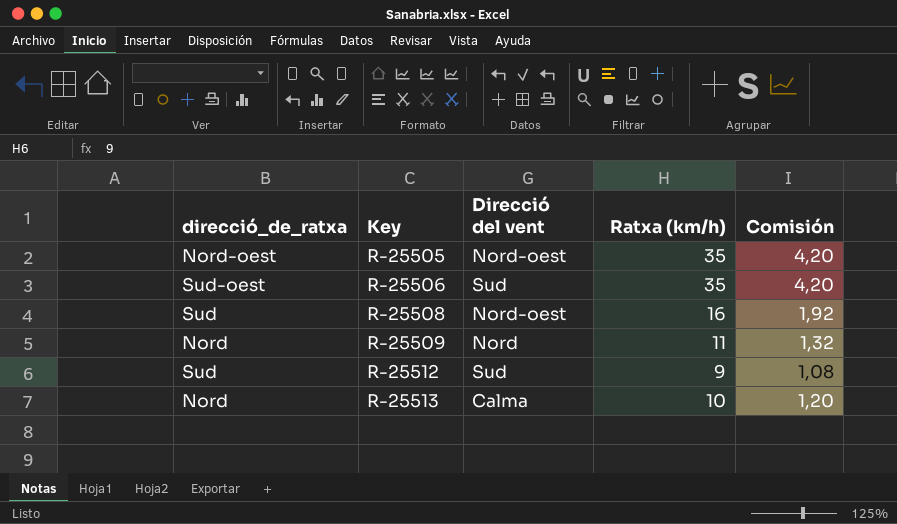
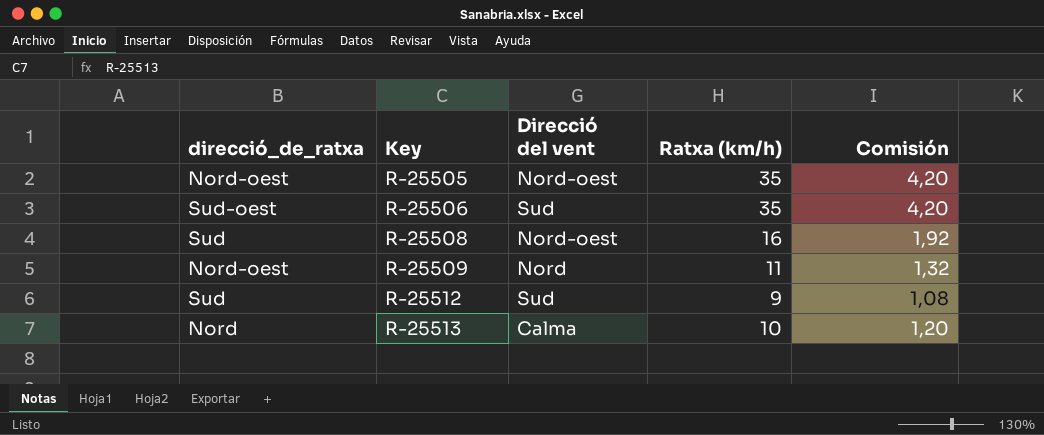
R-25509 | direcció_de_ratxa: Nord -> Nord-oest

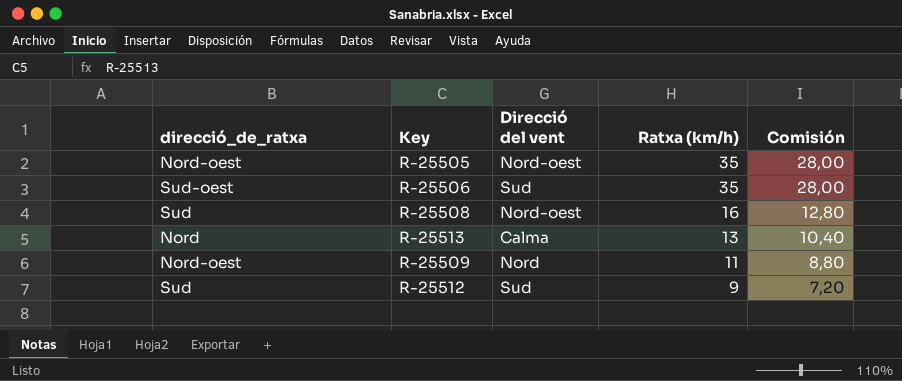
row order: Key ascending -> Ratxa (km/h) descending
column Comisión | formula: [Ratxa (km/h)] * 0,12 -> [Ratxa (km/h)] * 0,8
R-25513 | Ratxa (km/h): 10 -> 13

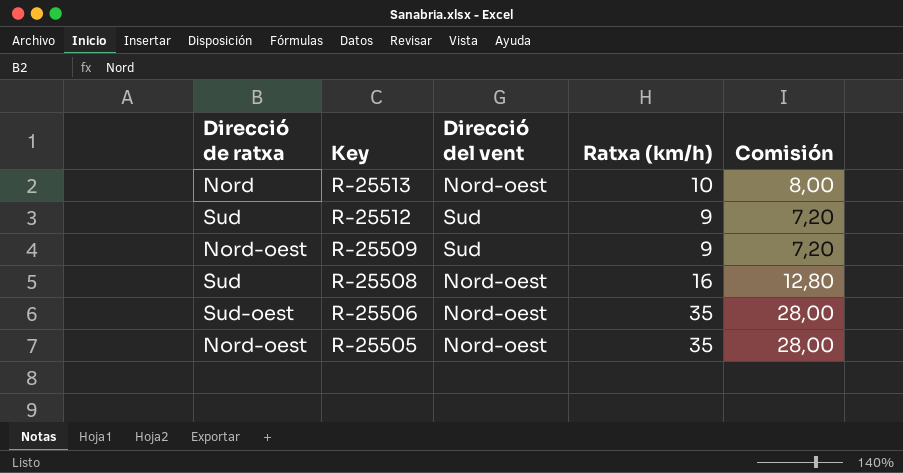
row order: Ratxa (km/h) descending -> Key descending
column name: direcció_de_ratxa -> Direcció de ratxa
R-25513 | Direcció del vent: Calma -> Nord-oest
R-25513 | Ratxa (km/h): 13 -> 10
R-25513 | Comisión: 10,40 -> 8,00
R-25509 | Direcció del vent: Nord -> Sud
R-25509 | Ratxa (km/h): 11 -> 9
R-25509 | Comisión: 8,80 -> 7,20
R-25506 | Direcció del vent: Sud -> Nord-oest

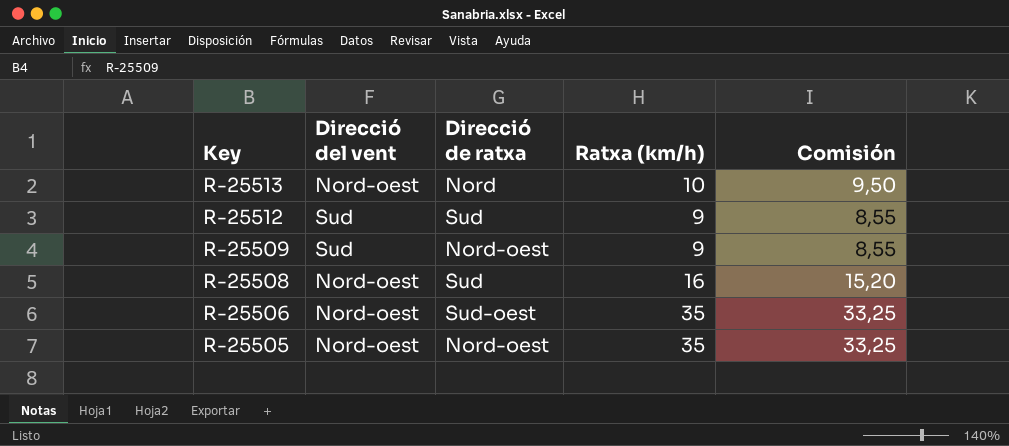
column Direcció de ratxa | position: 1 -> 3
column Comisión | formula: [Ratxa (km/h)] * 0,8 -> [Ratxa (km/h)] * 0,95

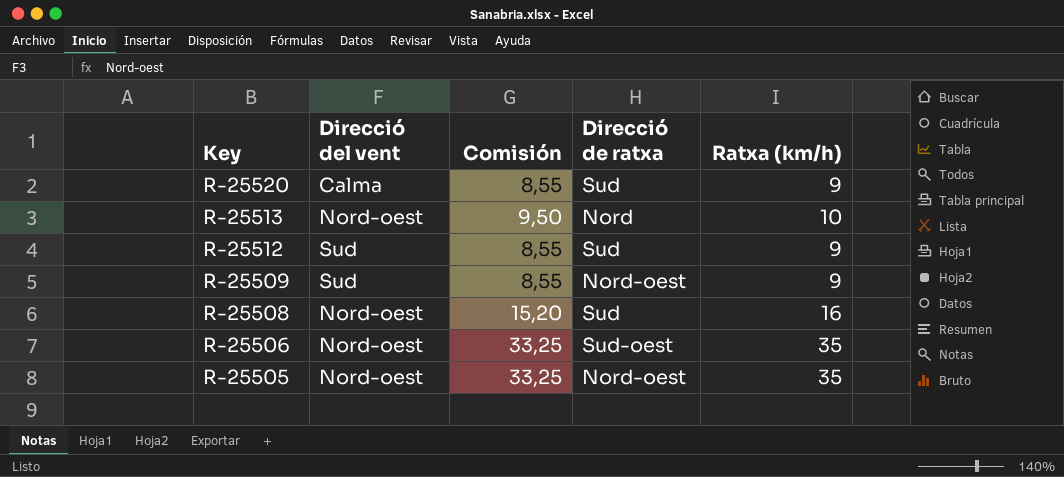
column Comisión | position: 5 -> 3
row R-25520: none -> Calma | 8,55 | Sud | 9

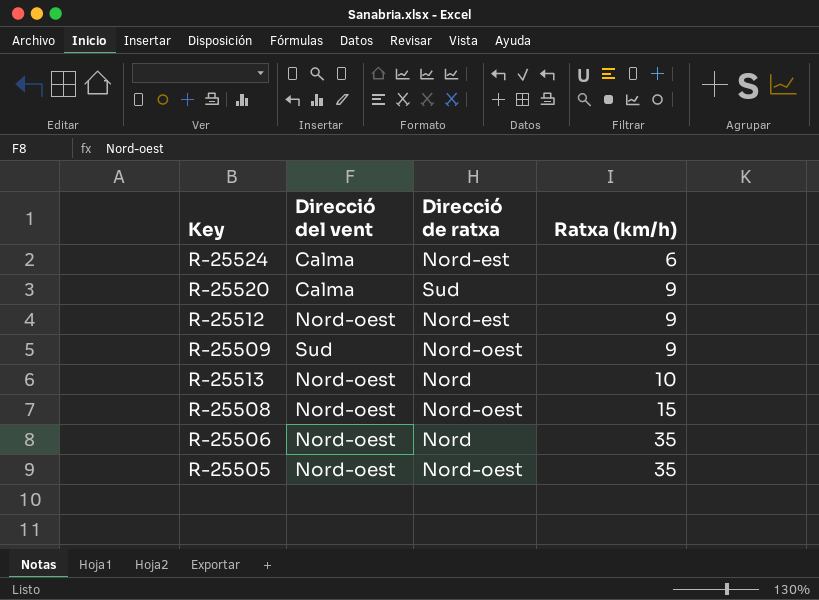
row order: Key descending -> Ratxa (km/h) ascending
column Comisión | formula: [Ratxa (km/h)] * 0,95 -> none
row R-25524: none -> Calma | Nord-est | 6
R-25512 | Direcció del vent: Sud -> Nord-oest
R-25512 | Direcció de ratxa: Sud -> Nord-est
R-25508 | Direcció de ratxa: Sud -> Nord-oest
R-25508 | Ratxa (km/h): 16 -> 15
R-25506 | Direcció de ratxa: Sud-oest -> Nord

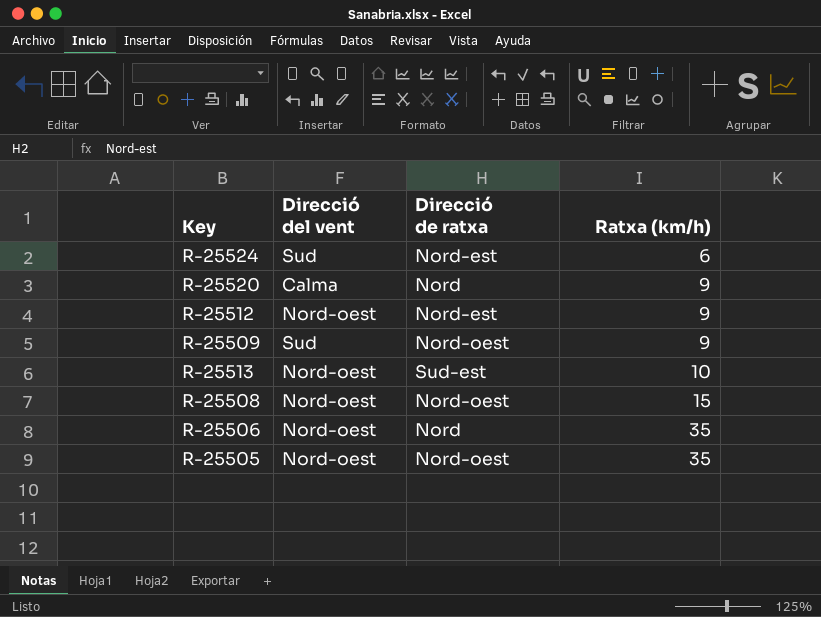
R-25524 | Direcció del vent: Calma -> Sud
R-25520 | Direcció de ratxa: Sud -> Nord
R-25513 | Direcció de ratxa: Nord -> Sud-est

